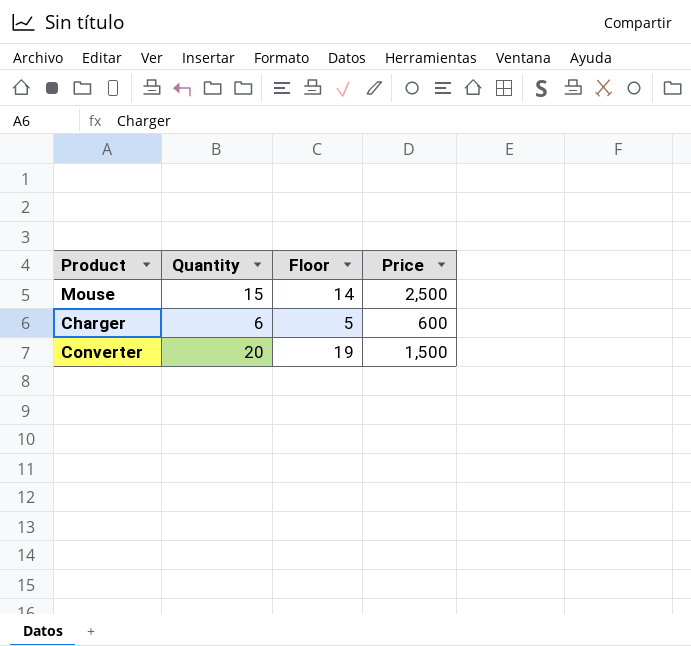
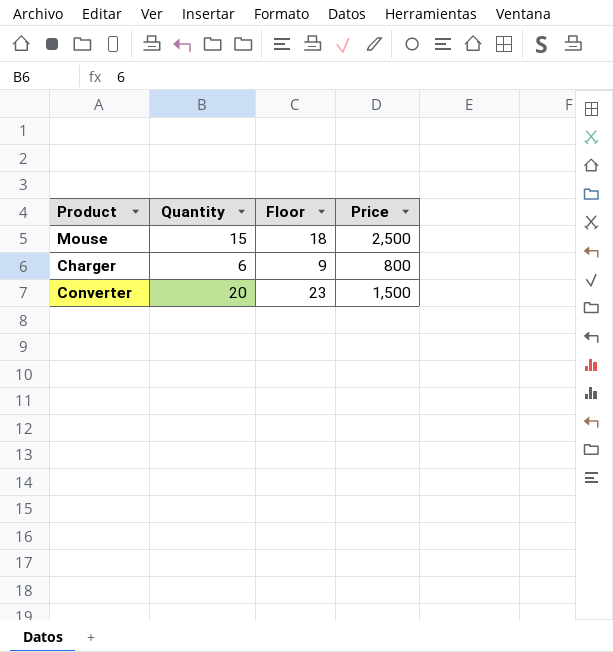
column Floor | formula: [Quantity] - 1 -> [Quantity] + 3
Charger | Price: 600 -> 800

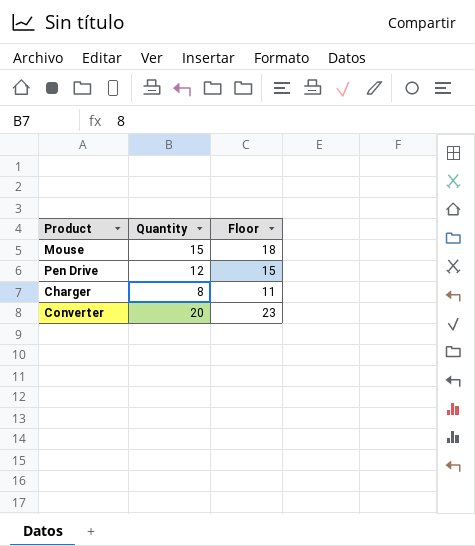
column Price | position: 4 -> none
row Pen Drive: none -> 12 | 15
Charger | Quantity: 6 -> 8
Charger | Floor: 9 -> 11

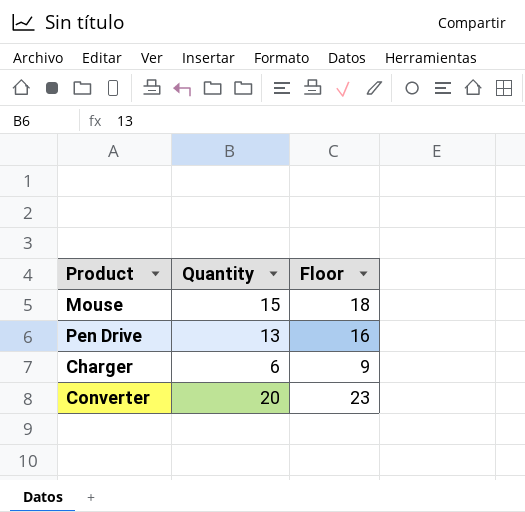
Pen Drive | Quantity: 12 -> 13
Pen Drive | Floor: 15 -> 16
Charger | Quantity: 8 -> 6
Charger | Floor: 11 -> 9

